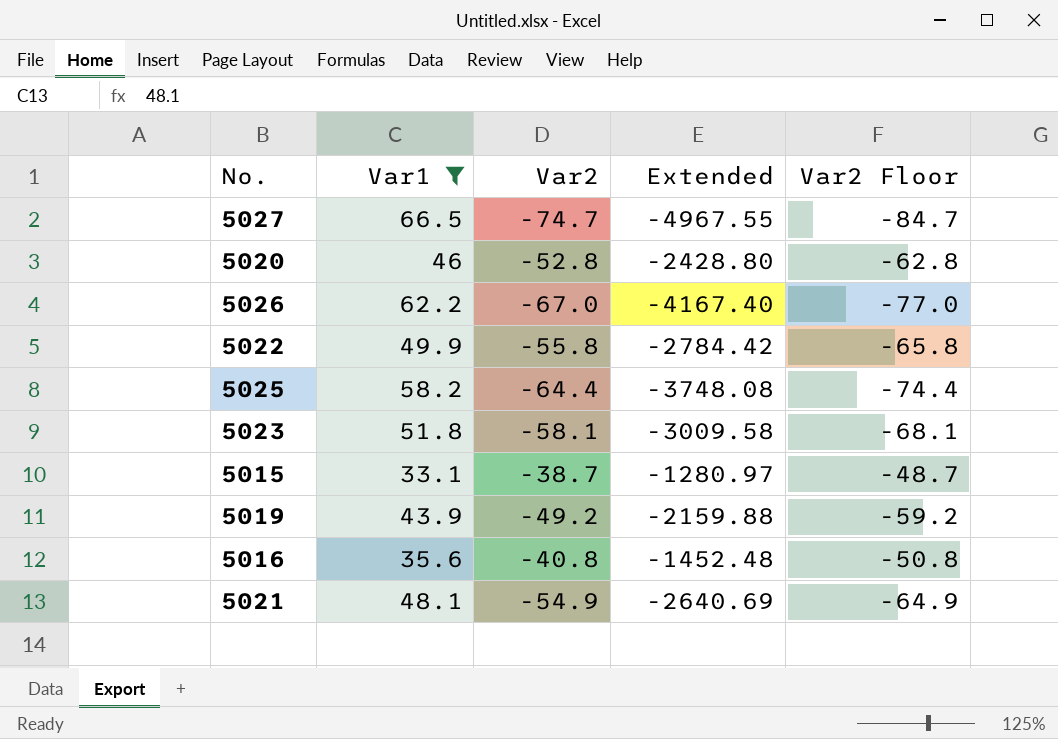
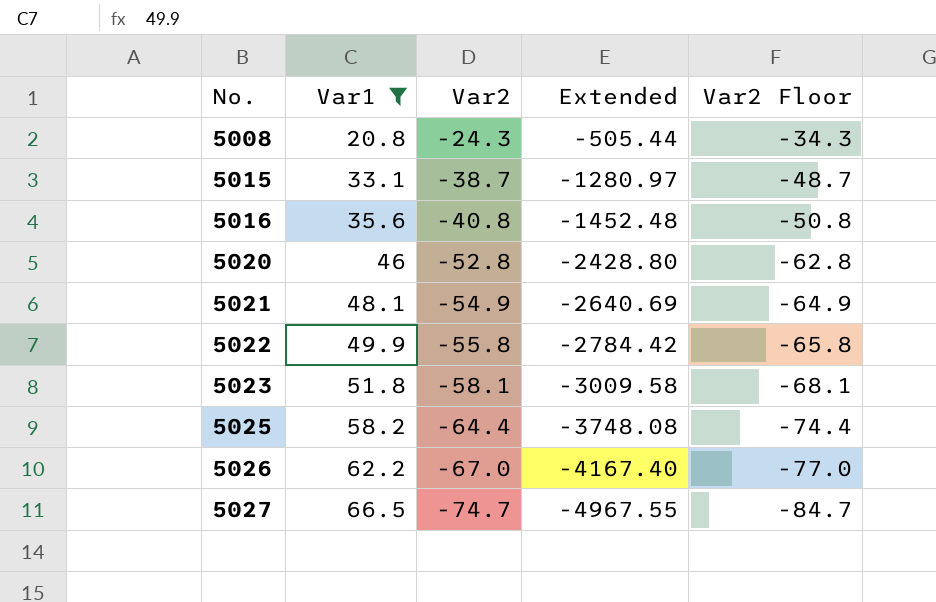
row order: none -> No. ascending
row 5019: 43.9 | -49.2 | -2159.88 | -59.2 -> none
row 5008: none -> 20.8 | -24.3 | -505.44 | -34.3

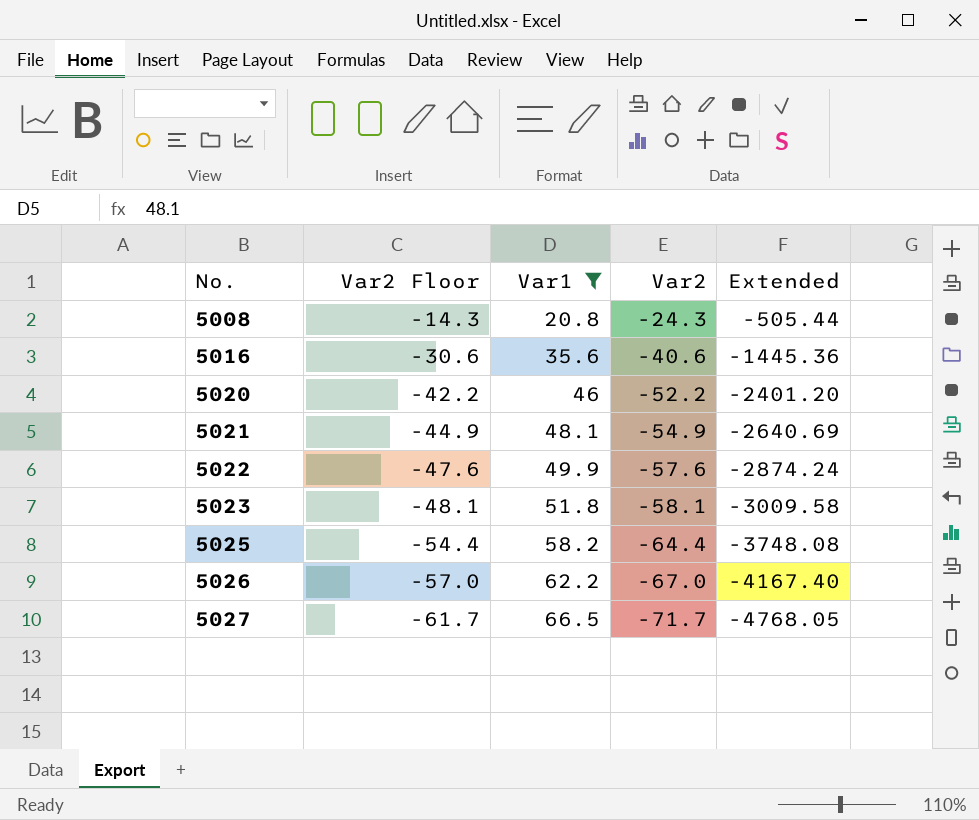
column Var2 Floor | formula: [Var2] - 10 -> [Var2] + 10
column Var2 Floor | position: 5 -> 2
row 5015: 33.1 | -38.7 | -1280.97 | -48.7 -> none
5016 | Var2: -40.8 -> -40.6
5016 | Extended: -1452.48 -> -1445.36
5020 | Var2: -52.8 -> -52.2
5020 | Extended: -2428.80 -> -2401.20
5022 | Var2: -55.8 -> -57.6
5022 | Extended: -2784.42 -> -2874.24
5027 | Var2: -74.7 -> -71.7
5027 | Extended: -4967.55 -> -4768.05

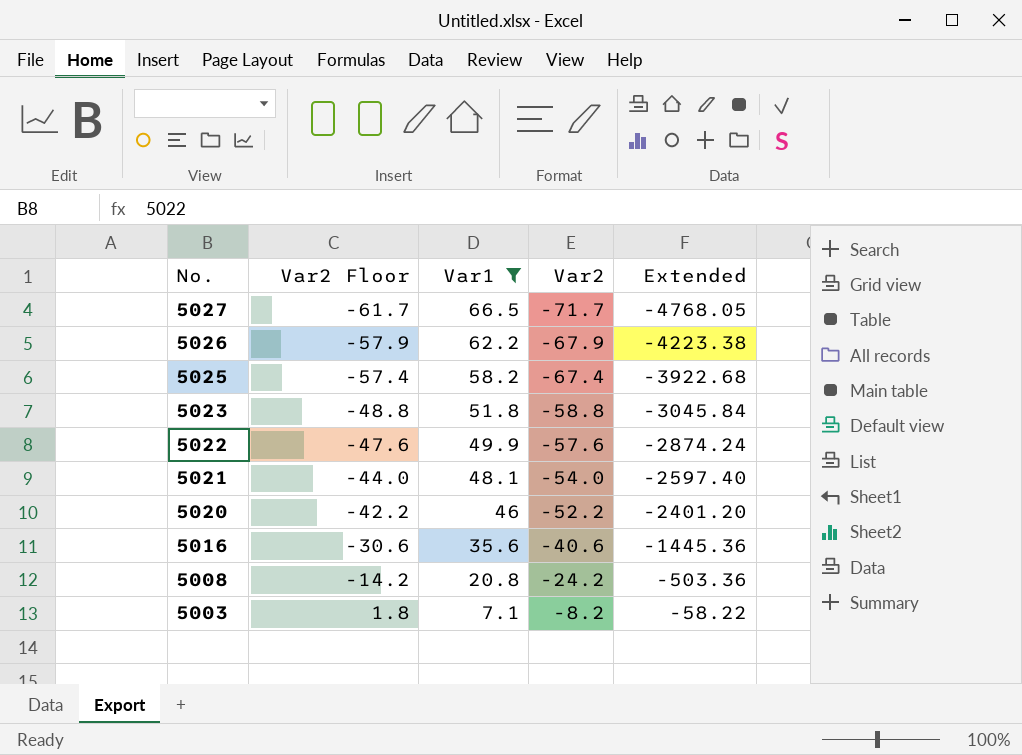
row order: No. ascending -> No. descending
5026 | Var2 Floor: -57.0 -> -57.9
5026 | Var2: -67.0 -> -67.9
5026 | Extended: -4167.40 -> -4223.38
5025 | Var2 Floor: -54.4 -> -57.4
5025 | Var2: -64.4 -> -67.4
5025 | Extended: -3748.08 -> -3922.68
5023 | Var2 Floor: -48.1 -> -48.8
5023 | Var2: -58.1 -> -58.8
5023 | Extended: -3009.58 -> -3045.84
5021 | Var2 Floor: -44.9 -> -44.0
5021 | Var2: -54.9 -> -54.0
5021 | Extended: -2640.69 -> -2597.40
5008 | Var2 Floor: -14.3 -> -14.2
5008 | Var2: -24.3 -> -24.2
5008 | Extended: -505.44 -> -503.36
row 5003: none -> 1.8 | 7.1 | -8.2 | -58.22

